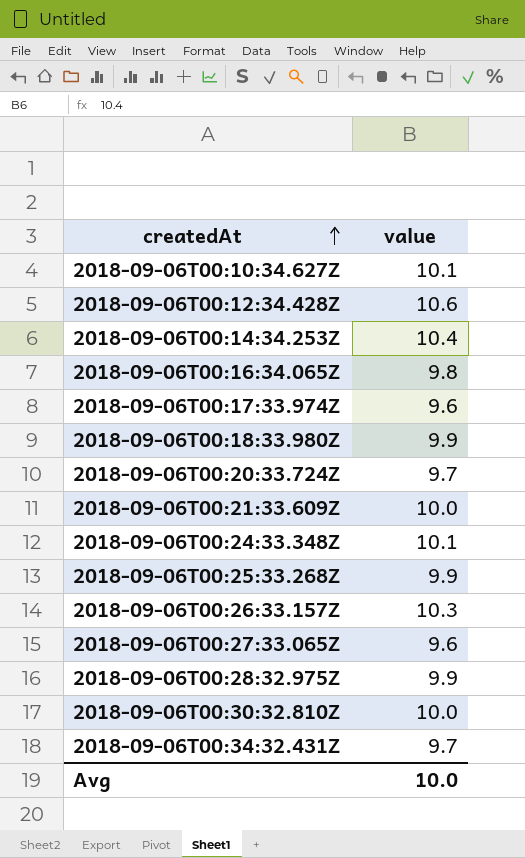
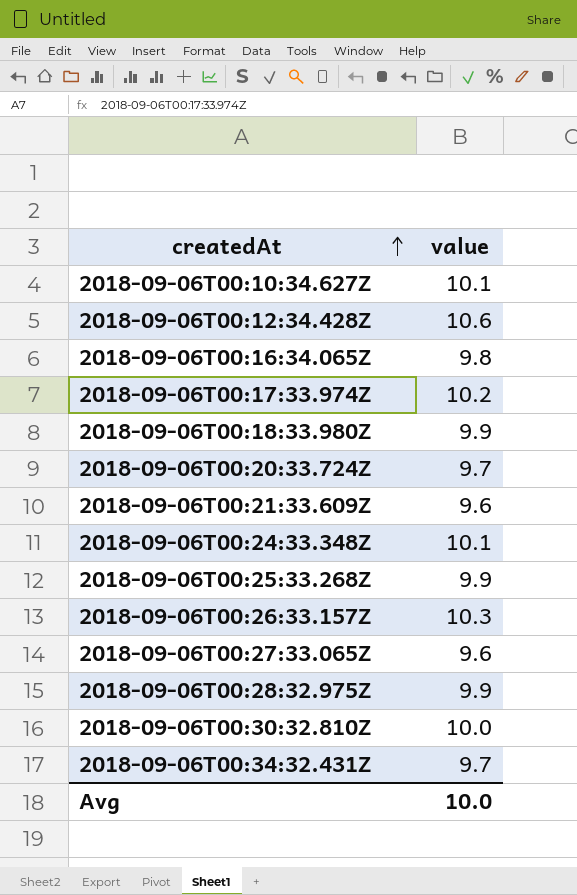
row 2018-09-06T00:14:34.253Z: 10.4 -> none
2018-09-06T00:17:33.974Z | value: 9.6 -> 10.2
2018-09-06T00:21:33.609Z | value: 10.0 -> 9.6

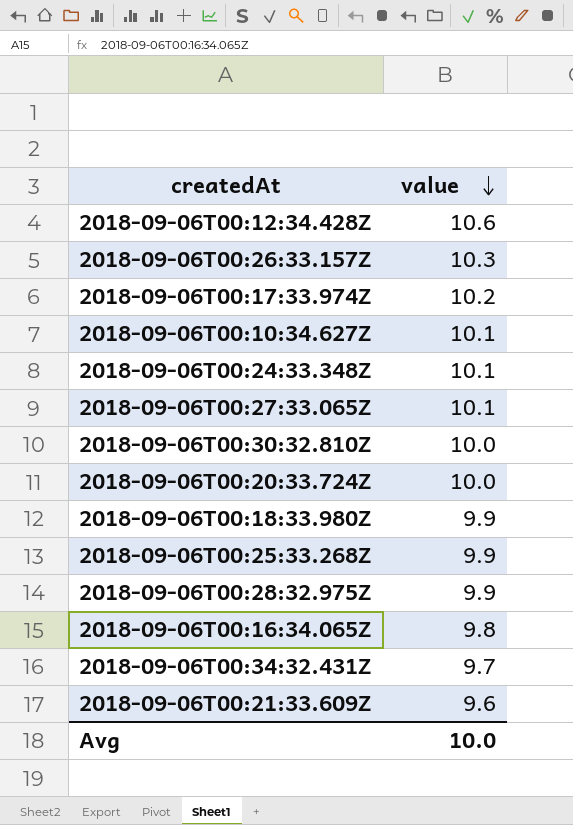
row order: createdAt ascending -> value descending
2018-09-06T00:27:33.065Z | value: 9.6 -> 10.1
2018-09-06T00:20:33.724Z | value: 9.7 -> 10.0

